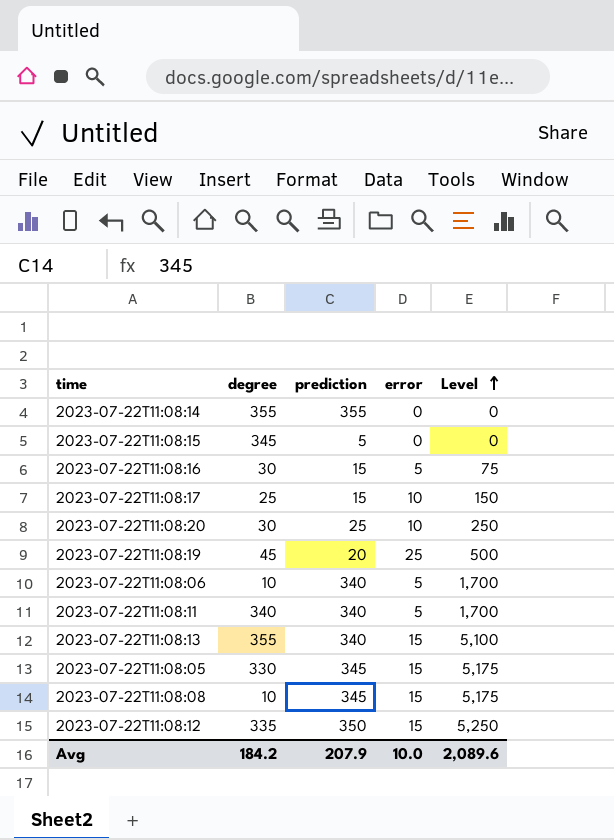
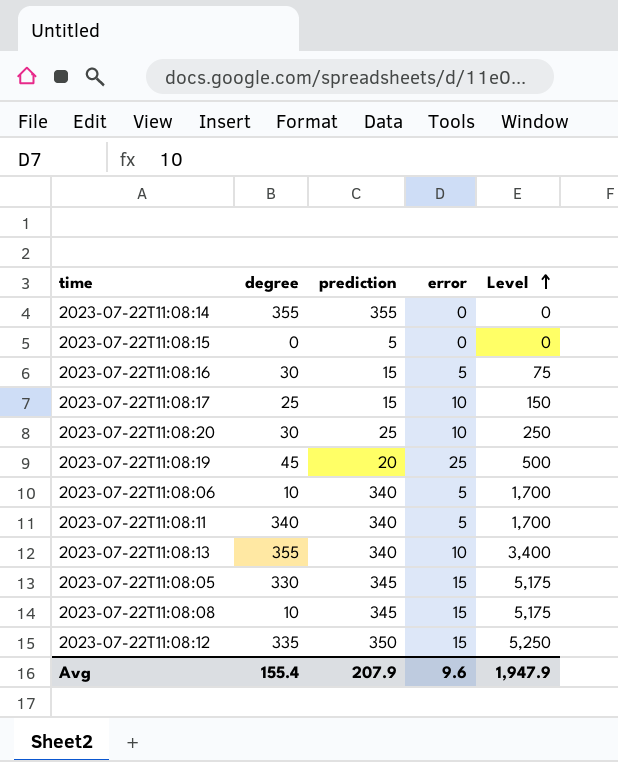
2023-07-22T11:08:15 | degree: 345 -> 0
2023-07-22T11:08:13 | error: 15 -> 10
2023-07-22T11:08:13 | Level: 5,100 -> 3,400
Avg | degree: 184.2 -> 155.4
Avg | error: 10.0 -> 9.6
Avg | Level: 2,089.6 -> 1,947.9

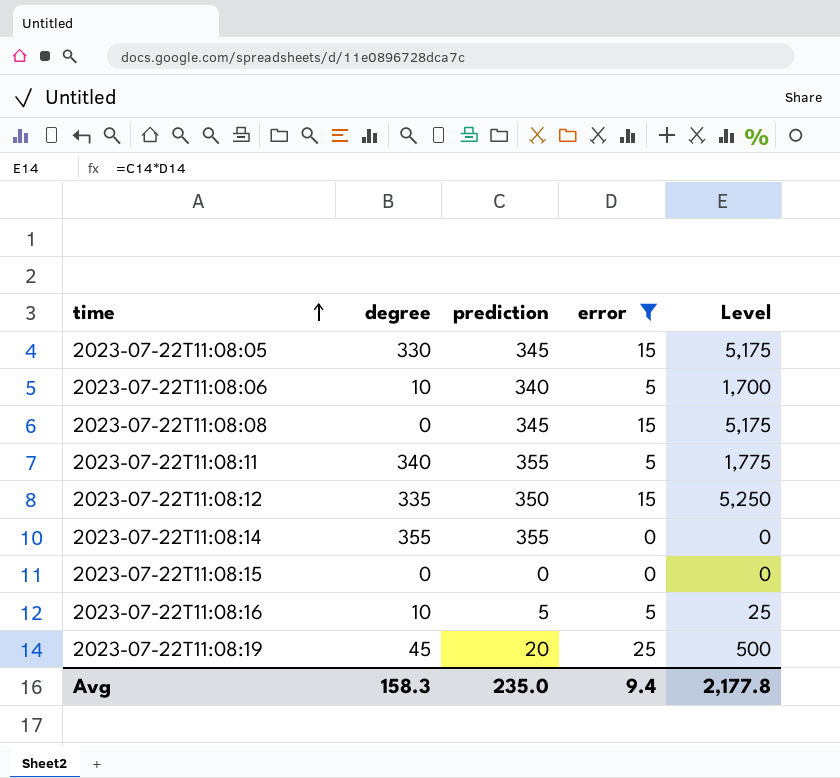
filter: none -> error != 10
row order: Level ascending -> time ascending
2023-07-22T11:08:08 | degree: 10 -> 0
2023-07-22T11:08:11 | prediction: 340 -> 355
2023-07-22T11:08:11 | Level: 1,700 -> 1,775
2023-07-22T11:08:15 | prediction: 5 -> 0
2023-07-22T11:08:16 | degree: 30 -> 10
2023-07-22T11:08:16 | prediction: 15 -> 5
2023-07-22T11:08:16 | Level: 75 -> 25
Avg | degree: 155.4 -> 158.3
Avg | prediction: 207.9 -> 235.0
Avg | error: 9.6 -> 9.4
Avg | Level: 1,947.9 -> 2,177.8

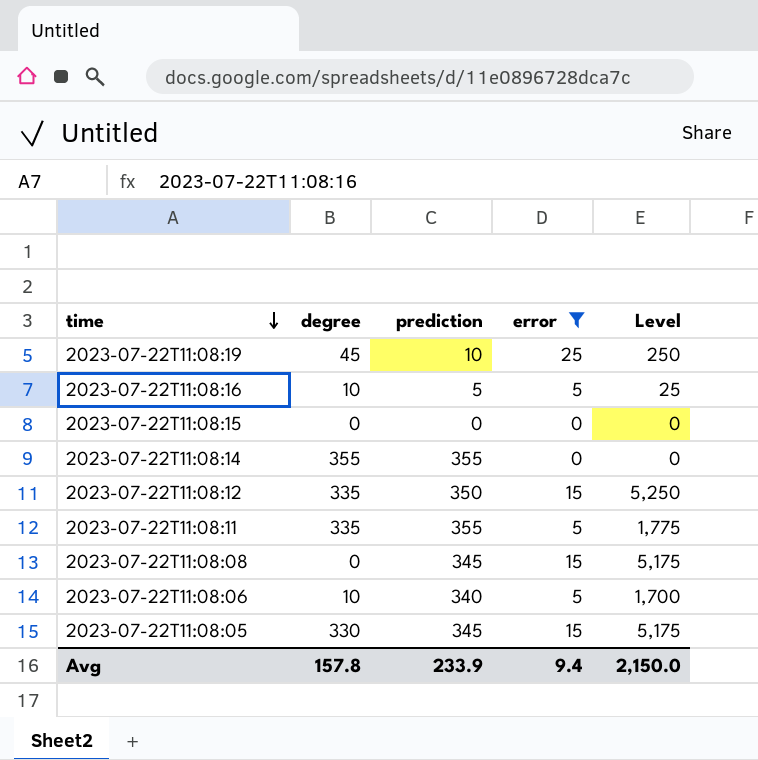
row order: time ascending -> time descending
2023-07-22T11:08:19 | prediction: 20 -> 10
2023-07-22T11:08:19 | Level: 500 -> 250
2023-07-22T11:08:11 | degree: 340 -> 335
Avg | degree: 158.3 -> 157.8
Avg | prediction: 235.0 -> 233.9
Avg | Level: 2,177.8 -> 2,150.0

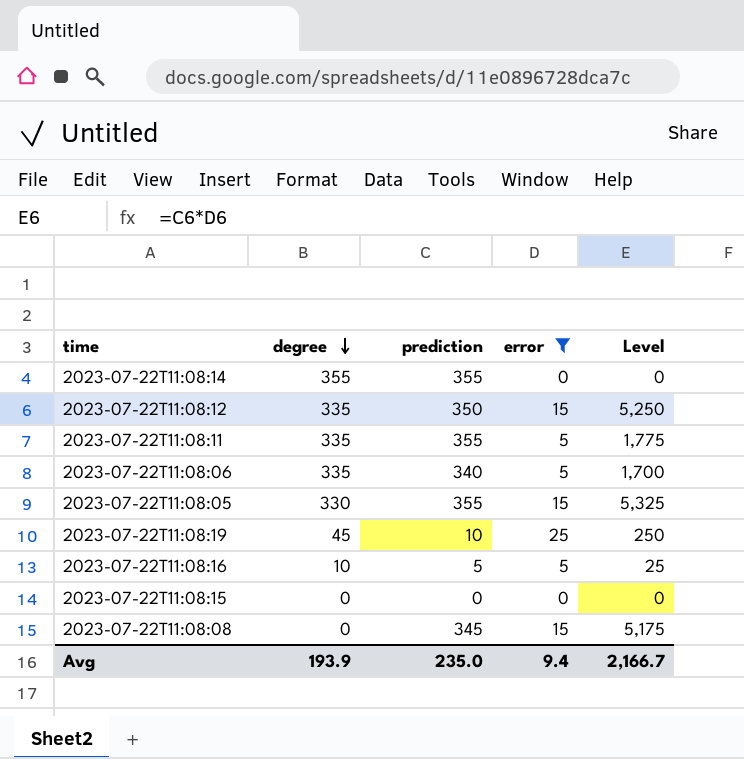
row order: time descending -> degree descending
2023-07-22T11:08:06 | degree: 10 -> 335
2023-07-22T11:08:05 | prediction: 345 -> 355
2023-07-22T11:08:05 | Level: 5,175 -> 5,325
Avg | degree: 157.8 -> 193.9
Avg | prediction: 233.9 -> 235.0
Avg | Level: 2,150.0 -> 2,166.7

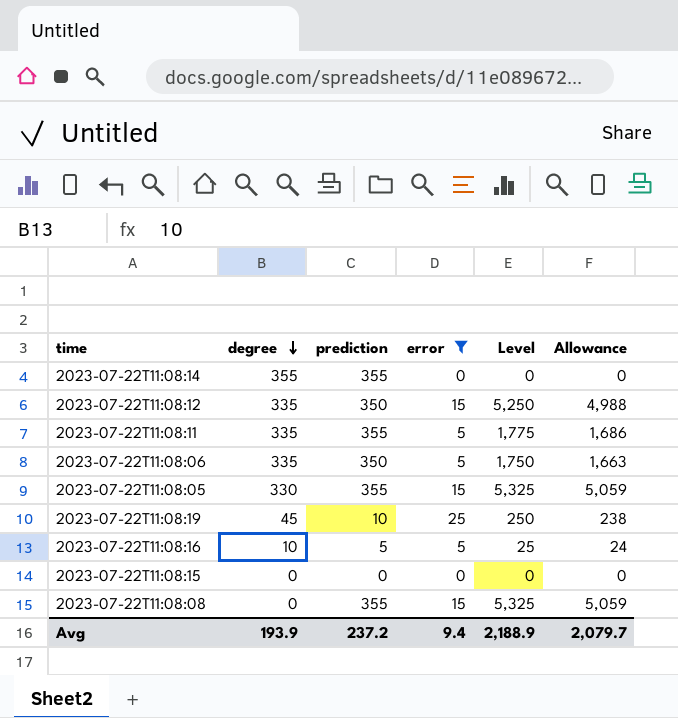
column Allowance | formula: none -> [Level] * 0.95
2023-07-22T11:08:06 | prediction: 340 -> 350
2023-07-22T11:08:06 | Level: 1,700 -> 1,750
2023-07-22T11:08:08 | prediction: 345 -> 355
2023-07-22T11:08:08 | Level: 5,175 -> 5,325
Avg | prediction: 235.0 -> 237.2
Avg | Level: 2,166.7 -> 2,188.9

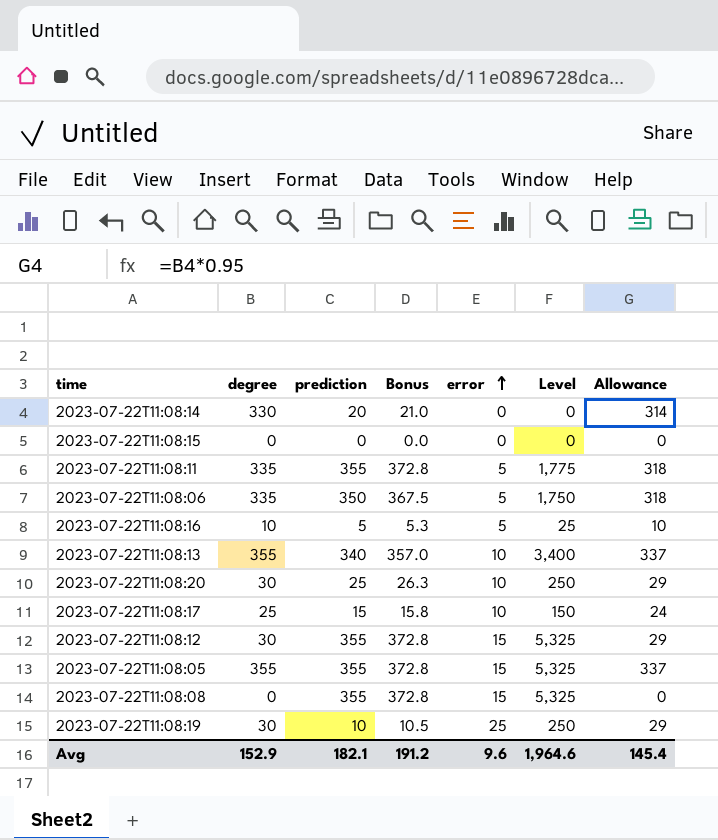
filter: error != 10 -> none
row order: degree descending -> error ascending
column Bonus | formula: none -> [prediction] * 1.05
column Allowance | formula: [Level] * 0.95 -> [degree] * 0.95
2023-07-22T11:08:14 | degree: 355 -> 330
2023-07-22T11:08:14 | prediction: 355 -> 20
2023-07-22T11:08:12 | degree: 335 -> 30
2023-07-22T11:08:12 | prediction: 350 -> 355
2023-07-22T11:08:12 | Level: 5,250 -> 5,325
2023-07-22T11:08:05 | degree: 330 -> 355
2023-07-22T11:08:19 | degree: 45 -> 30
Avg | degree: 193.9 -> 152.9
Avg | prediction: 237.2 -> 182.1
Avg | error: 9.4 -> 9.6
Avg | Level: 2,188.9 -> 1,964.6
Avg | Allowance: 2,079.7 -> 145.4

